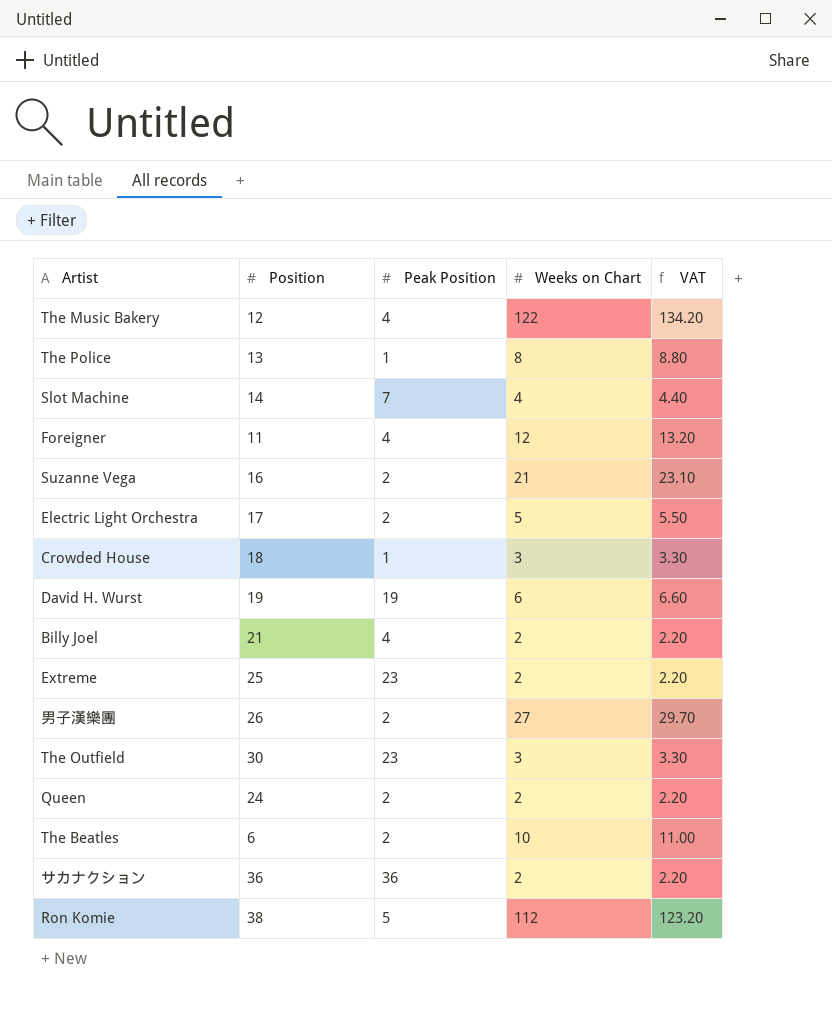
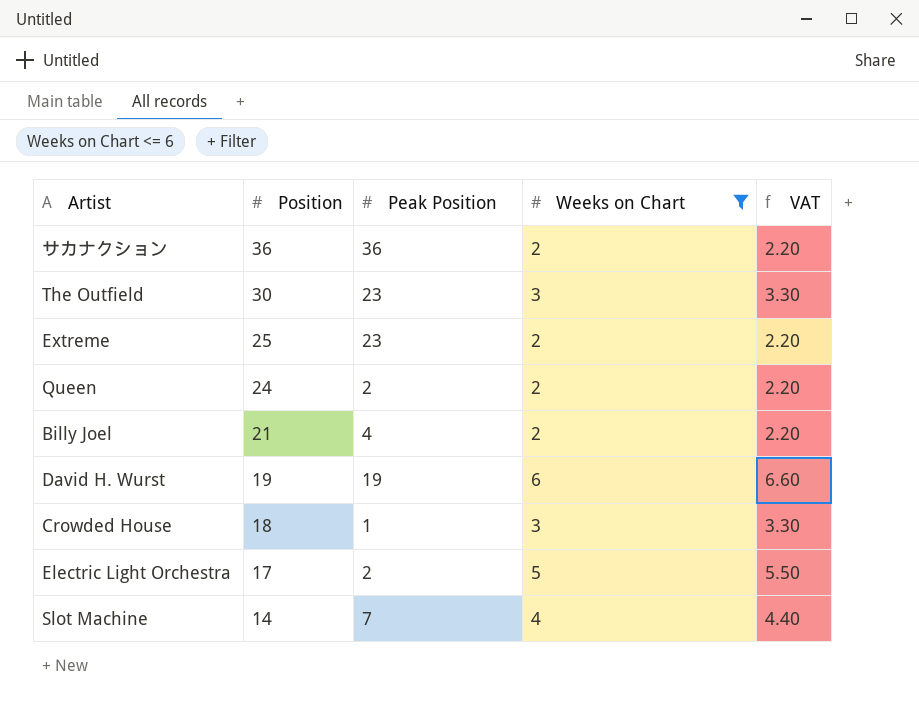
filter: none -> Weeks on Chart <= 6
row order: none -> Position descending

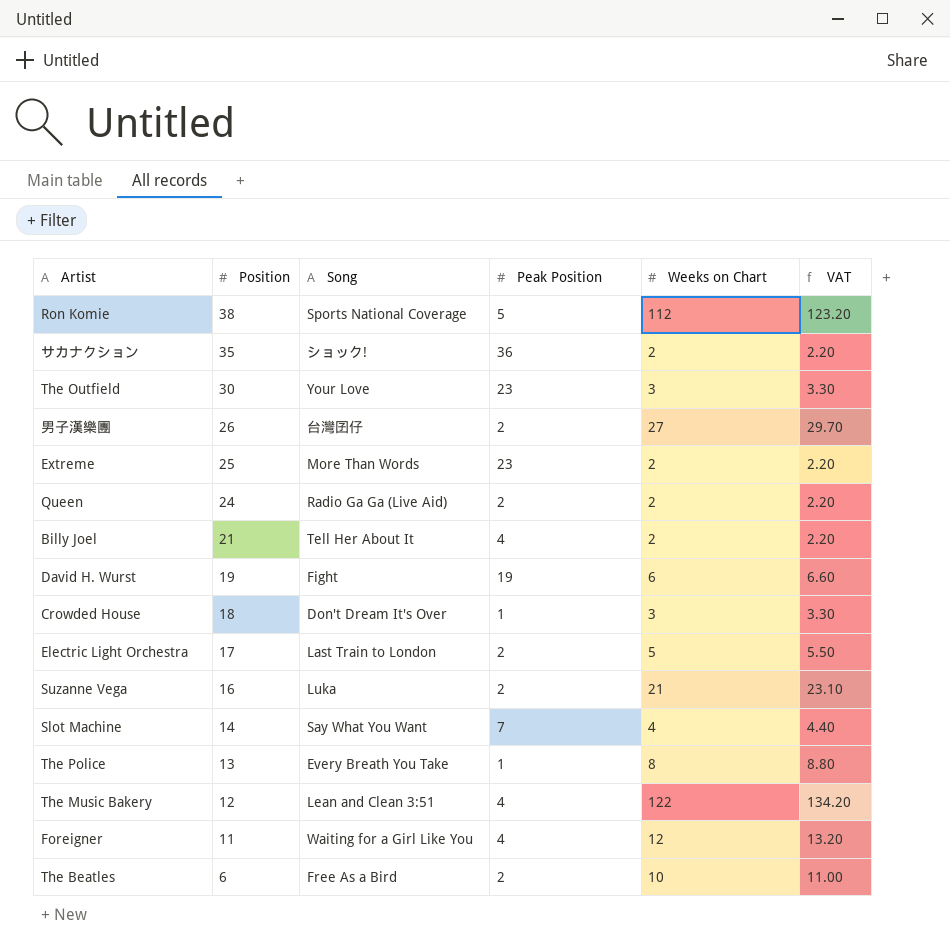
filter: Weeks on Chart <= 6 -> none
column Song | position: none -> 3
サカナクション | Position: 36 -> 35

